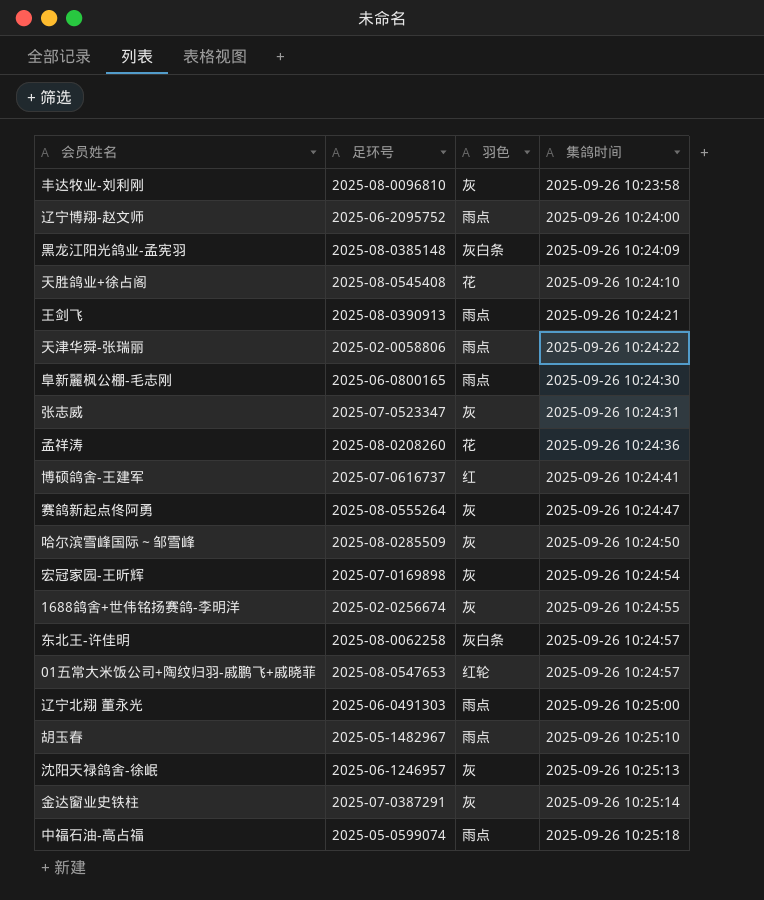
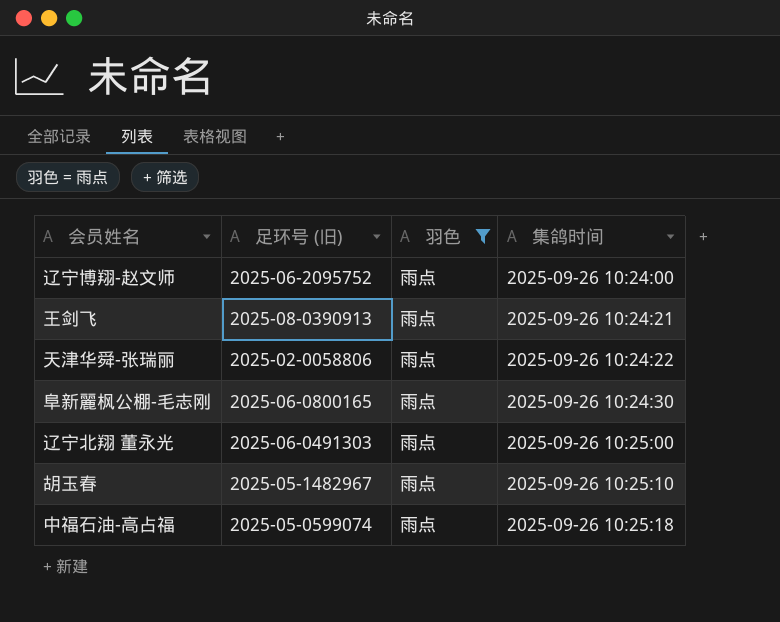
filter: none -> 羽色 = 雨点
column name: 足环号 -> 足环号 (旧)

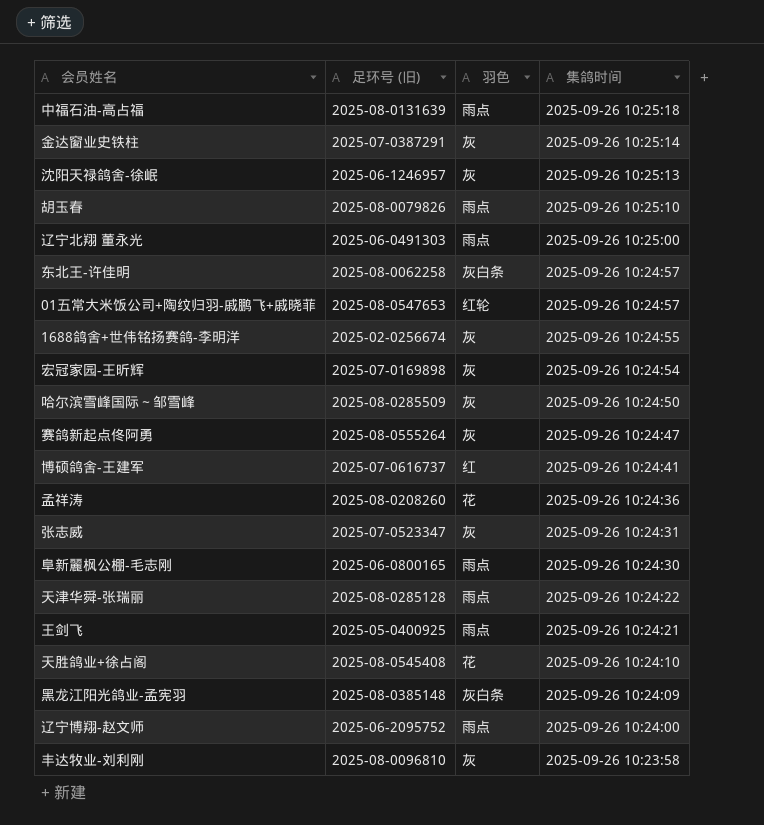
filter: 羽色 = 雨点 -> none
row order: 集鸽时间 ascending -> 集鸽时间 descending
中福石油-高占福 | 足环号 (旧): 2025-05-0599074 -> 2025-08-0131639
胡玉春 | 足环号 (旧): 2025-05-1482967 -> 2025-08-0079826
天津华舜-张瑞丽 | 足环号 (旧): 2025-02-0058806 -> 2025-08-0285128
王剑飞 | 足环号 (旧): 2025-08-0390913 -> 2025-05-0400925

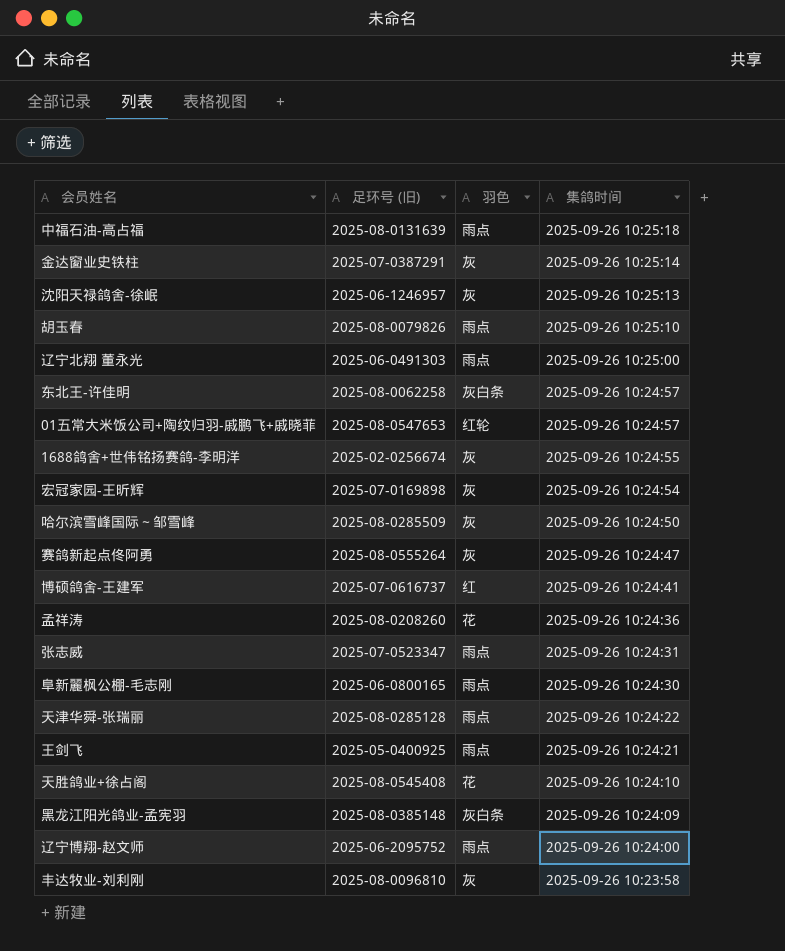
张志威 | 羽色: 灰 -> 雨点

